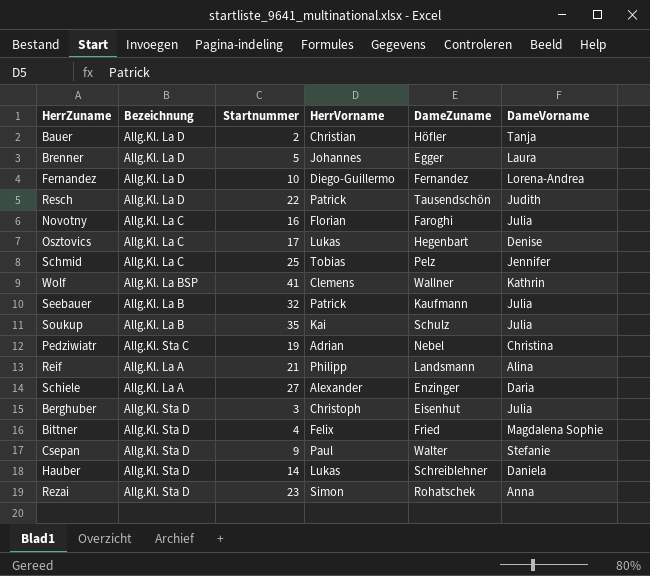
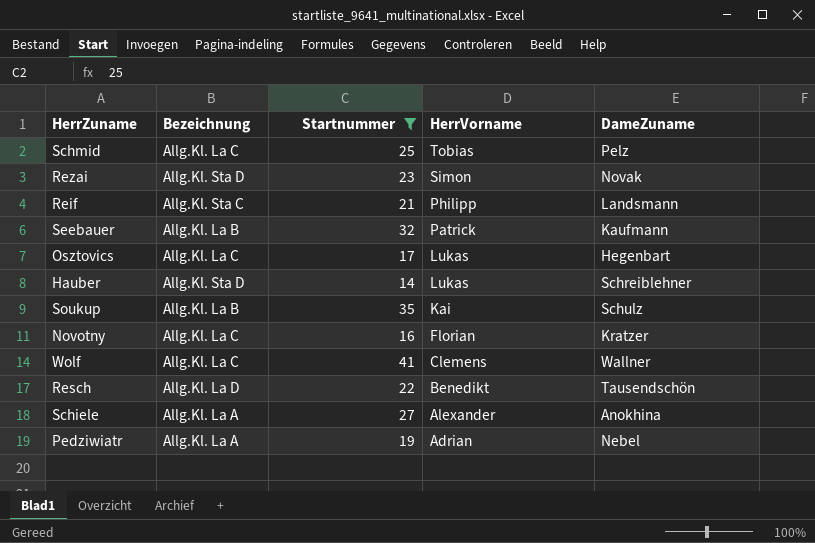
filter: none -> Startnummer >= 14
row order: none -> HerrVorname descending
column DameVorname | position: 6 -> none
Rezai | DameZuname: Rohatschek -> Novak
Reif | Bezeichnung: Allg.Kl. La A -> Allg.Kl. Sta C
Novotny | DameZuname: Faroghi -> Kratzer
Wolf | Bezeichnung: Allg.Kl. La BSP -> Allg.Kl. La C
Resch | HerrVorname: Patrick -> Benedikt
Schiele | DameZuname: Enzinger -> Anokhina
Pedziwiatr | Bezeichnung: Allg.Kl. Sta C -> Allg.Kl. La A

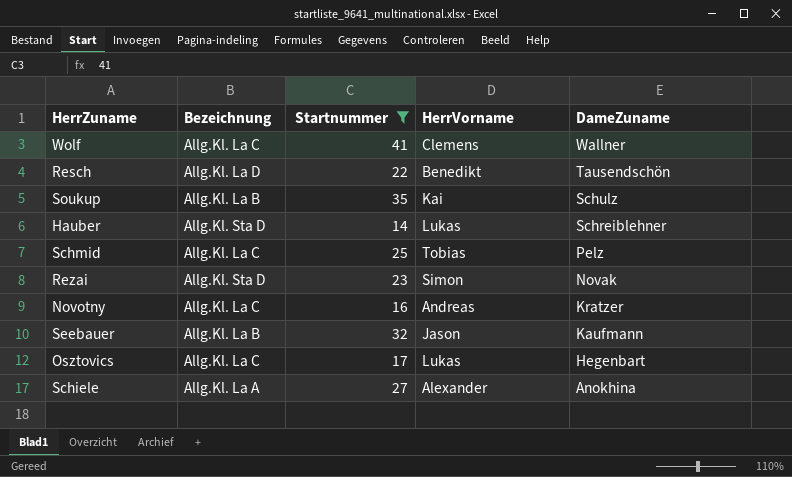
row order: HerrVorname descending -> DameZuname descending
row Reif: Allg.Kl. Sta C | 21 | Philipp | Landsmann -> none
row Pedziwiatr: Allg.Kl. La A | 19 | Adrian | Nebel -> none
Novotny | HerrVorname: Florian -> Andreas
Seebauer | HerrVorname: Patrick -> Jason

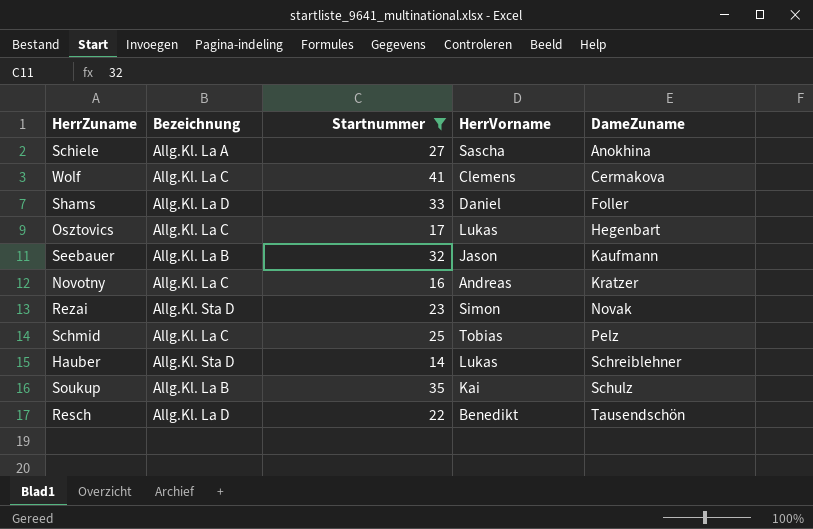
row order: DameZuname descending -> DameZuname ascending
Schiele | HerrVorname: Alexander -> Sascha
Wolf | DameZuname: Wallner -> Cermakova
row Shams: none -> Allg.Kl. La D | 33 | Daniel | Foller

